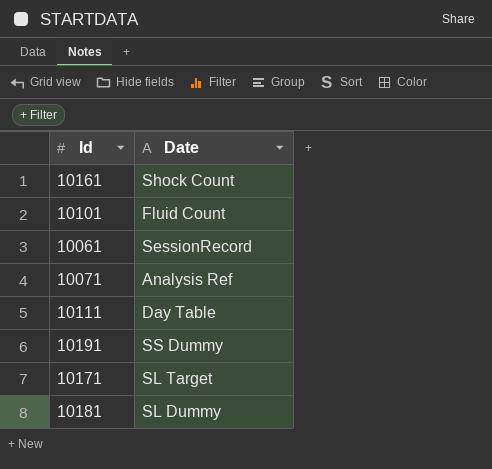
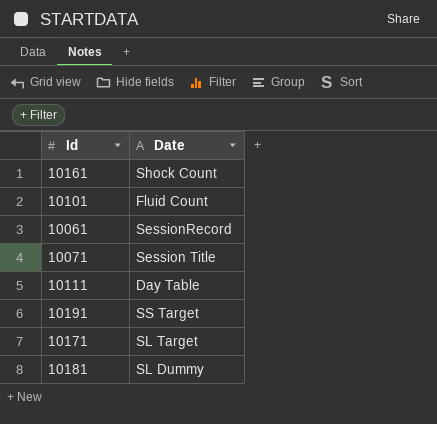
10071 | Date: Analysis Ref -> Session Title
10191 | Date: SS Dummy -> SS Target

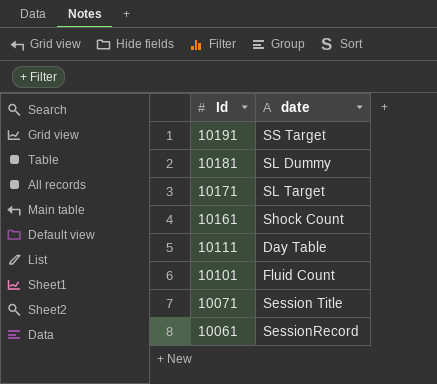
row order: none -> Id descending
column name: Date -> date

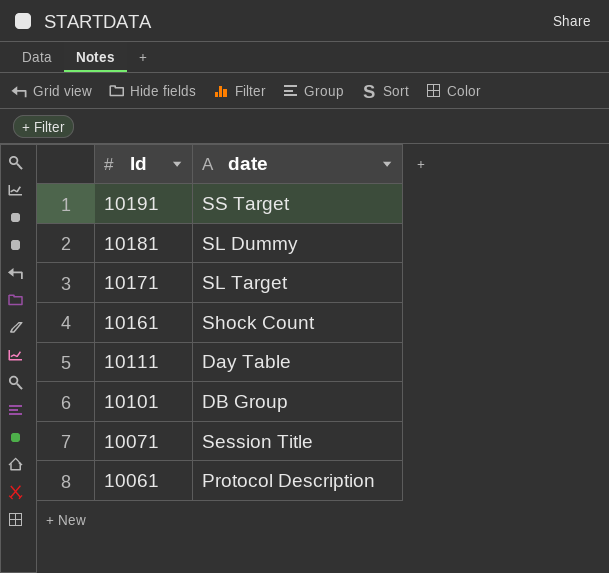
10101 | date: Fluid Count -> DB Group
10061 | date: SessionRecord -> Protocol Description

